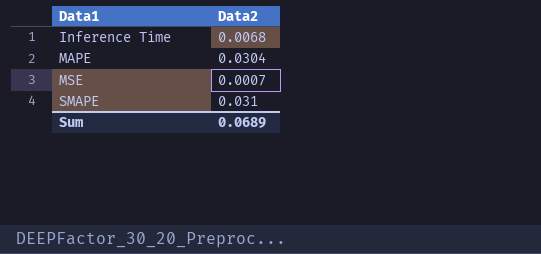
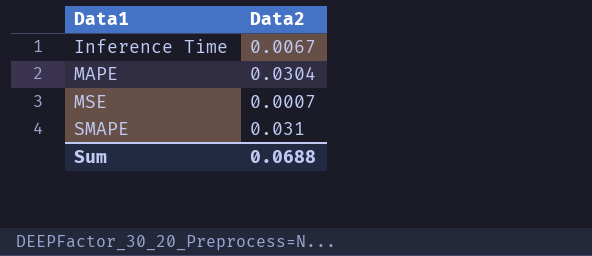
Inference Time | Data2: 0.0068 -> 0.0067
Sum | Data2: 0.0689 -> 0.0688

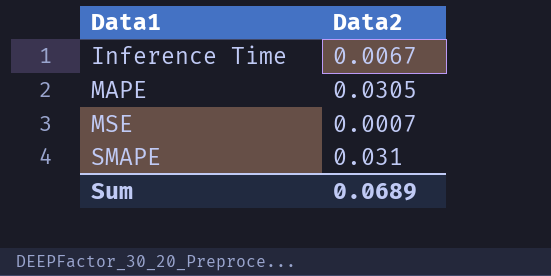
MAPE | Data2: 0.0304 -> 0.0305
Sum | Data2: 0.0688 -> 0.0689

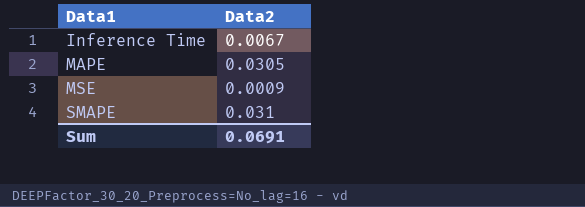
MSE | Data2: 0.0007 -> 0.0009
Sum | Data2: 0.0689 -> 0.0691

